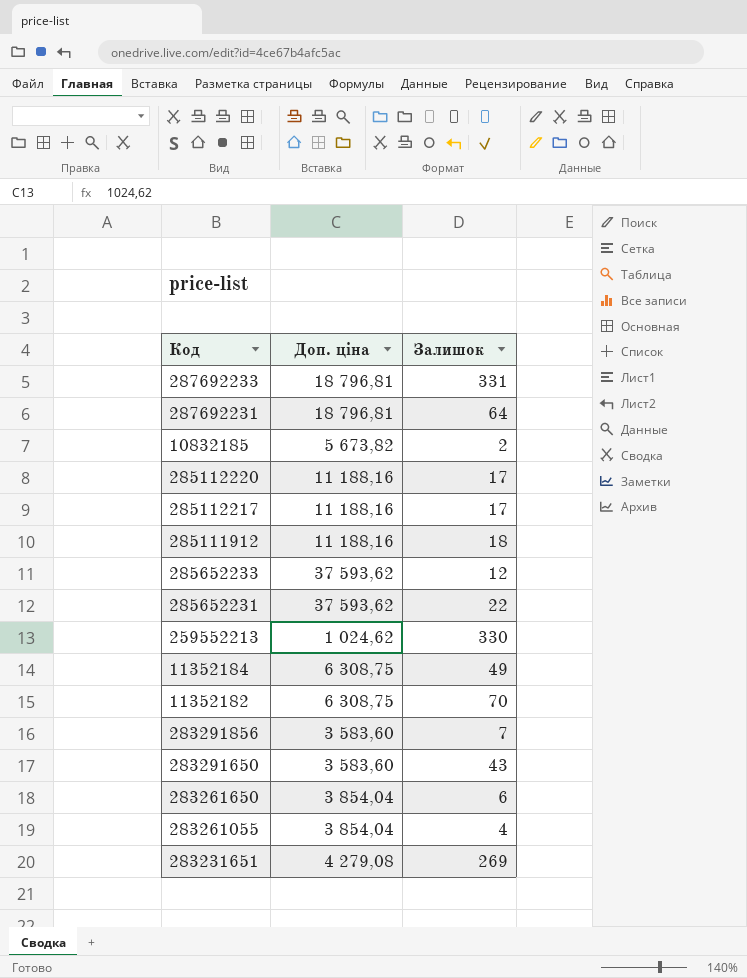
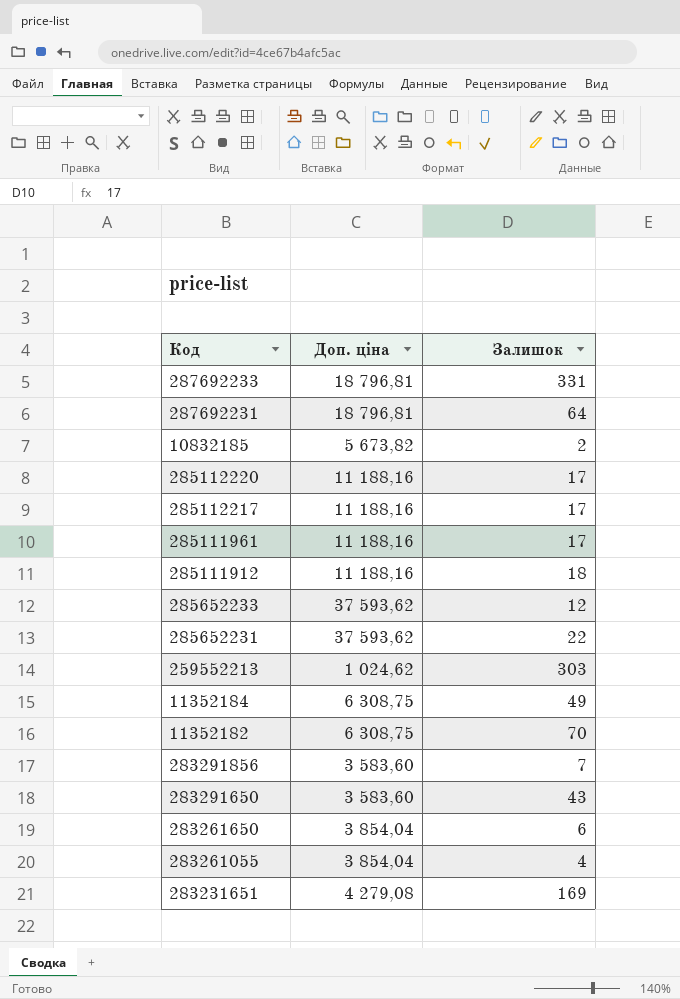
row 285111961: none -> 11 188,16 | 17
259552213 | Залишок: 330 -> 303
283231651 | Залишок: 269 -> 169

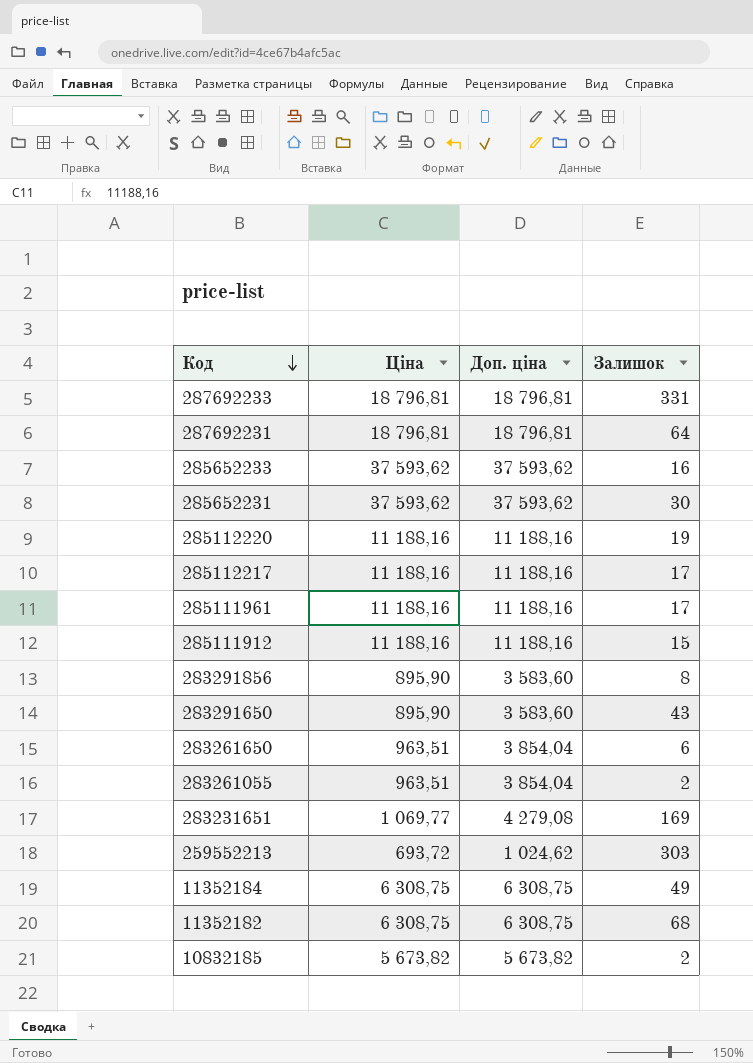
row order: none -> Код descending
column Ціна | position: none -> 2
285652233 | Залишок: 12 -> 16
285652231 | Залишок: 22 -> 30
285112220 | Залишок: 17 -> 19
285111912 | Залишок: 18 -> 15
283291856 | Залишок: 7 -> 8
283261055 | Залишок: 4 -> 2
11352182 | Залишок: 70 -> 68

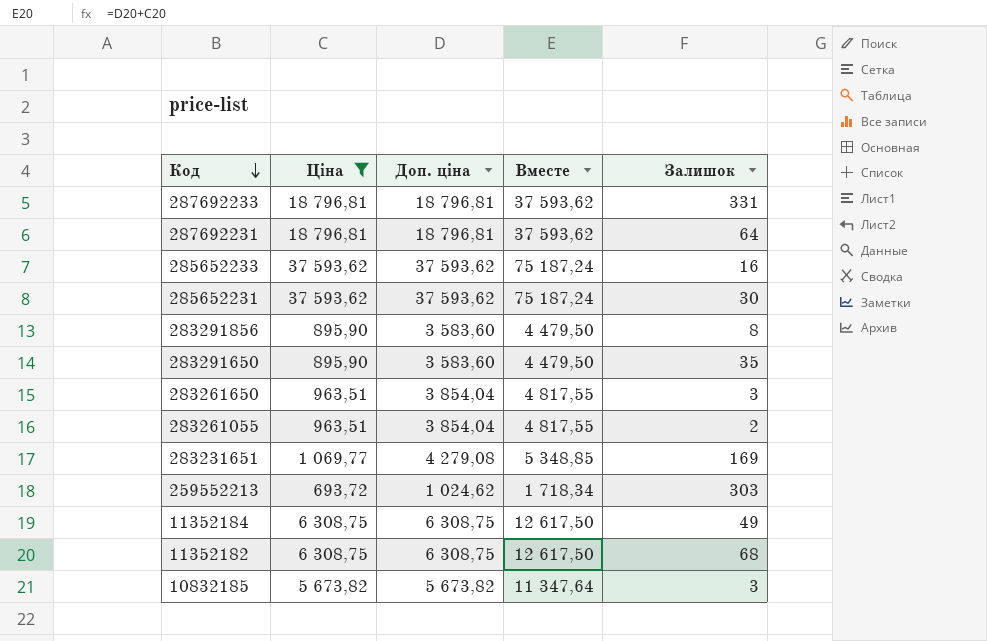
filter: none -> Ціна != 11 188,16
column Вместе | formula: none -> [Ціна] + [Доп. ціна]
283291650 | Залишок: 43 -> 35
283261650 | Залишок: 6 -> 3
10832185 | Залишок: 2 -> 3

